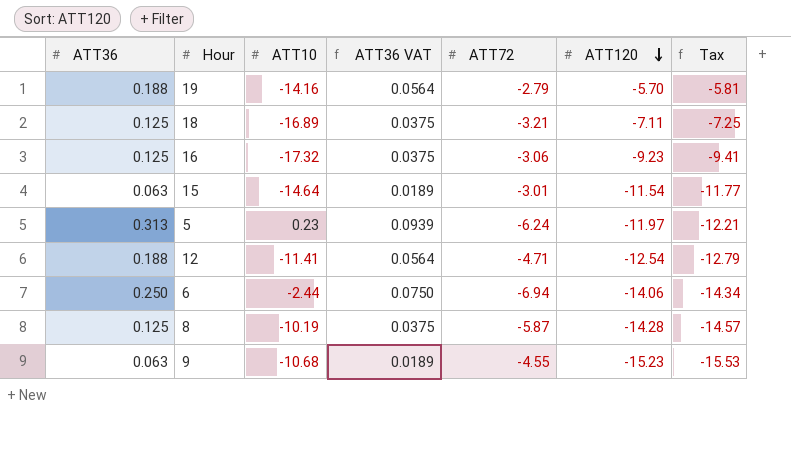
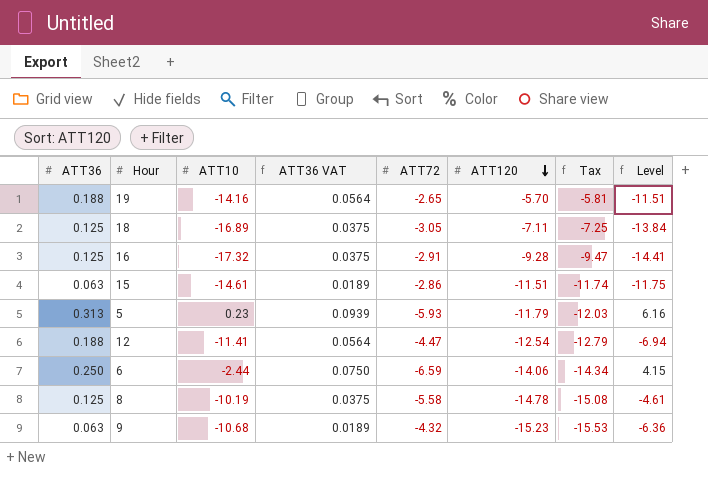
column Level | formula: none -> [ATT10] - [ATT72]
19 | ATT72: -2.79 -> -2.65
18 | ATT72: -3.21 -> -3.05
16 | ATT72: -3.06 -> -2.91
16 | ATT120: -9.23 -> -9.28
16 | Tax: -9.41 -> -9.47
15 | ATT10: -14.64 -> -14.61
15 | ATT72: -3.01 -> -2.86
15 | ATT120: -11.54 -> -11.51
15 | Tax: -11.77 -> -11.74
5 | ATT72: -6.24 -> -5.93
5 | ATT120: -11.97 -> -11.79
5 | Tax: -12.21 -> -12.03
12 | ATT72: -4.71 -> -4.47
6 | ATT72: -6.94 -> -6.59
8 | ATT72: -5.87 -> -5.58
8 | ATT120: -14.28 -> -14.78
8 | Tax: -14.57 -> -15.08
9 | ATT72: -4.55 -> -4.32

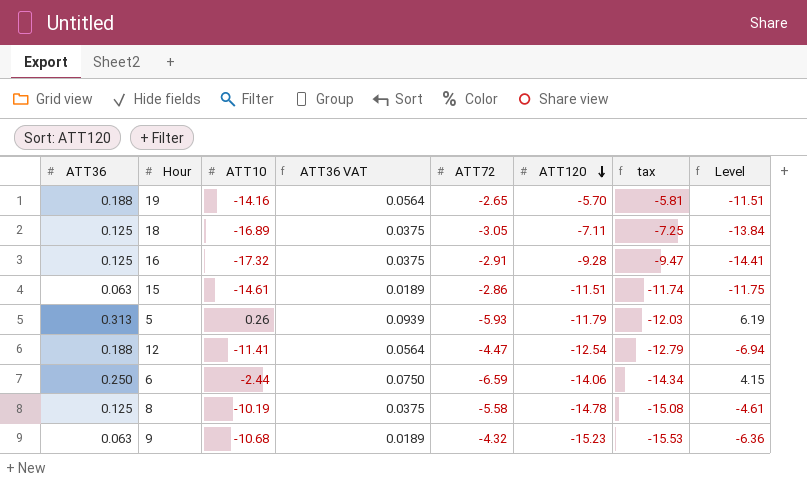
column name: Tax -> tax
5 | ATT10: 0.23 -> 0.26
5 | Level: 6.16 -> 6.19

